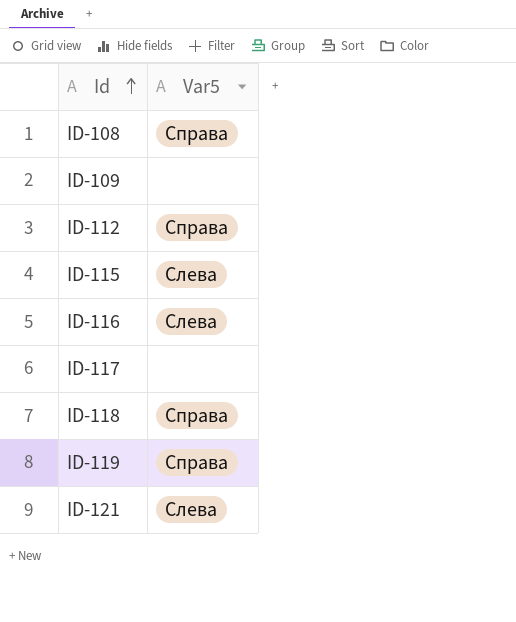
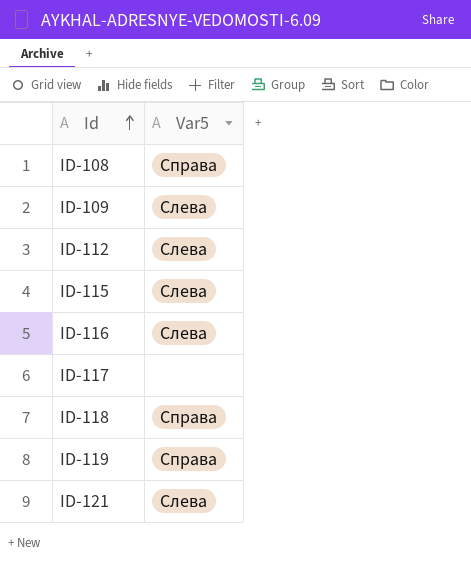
ID-109 | Var5: none -> Слева
ID-112 | Var5: Справа -> Слева

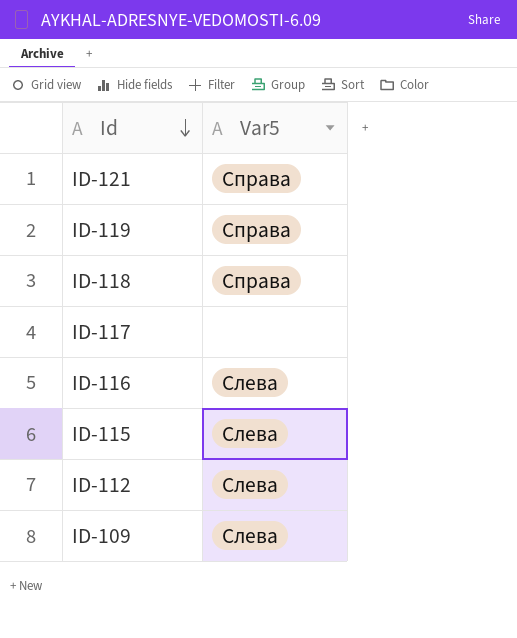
row order: Id ascending -> Id descending
row ID-108: Справа -> none
ID-121 | Var5: Слева -> Справа

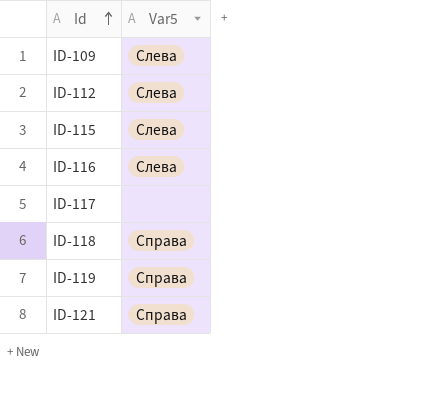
row order: Id descending -> Id ascending

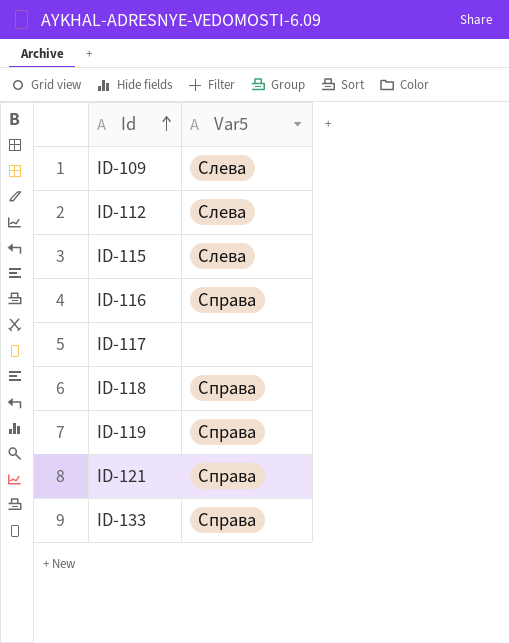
ID-116 | Var5: Слева -> Справа
row ID-133: none -> Справа

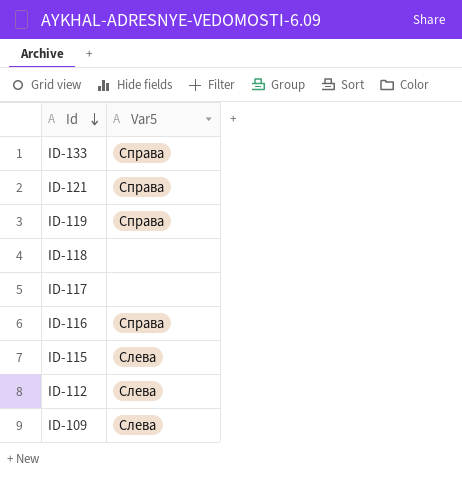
row order: Id ascending -> Id descending
ID-118 | Var5: Справа -> none

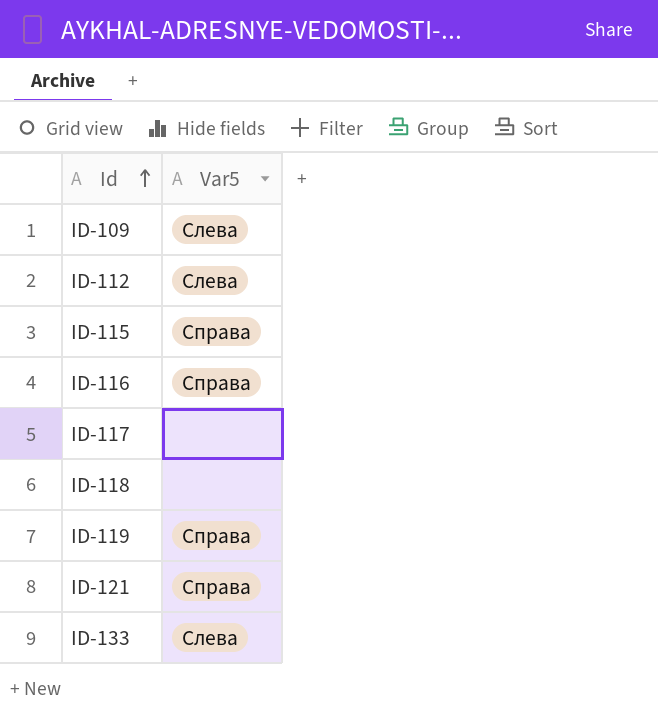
row order: Id descending -> Id ascending
ID-115 | Var5: Слева -> Справа
ID-133 | Var5: Справа -> Слева

